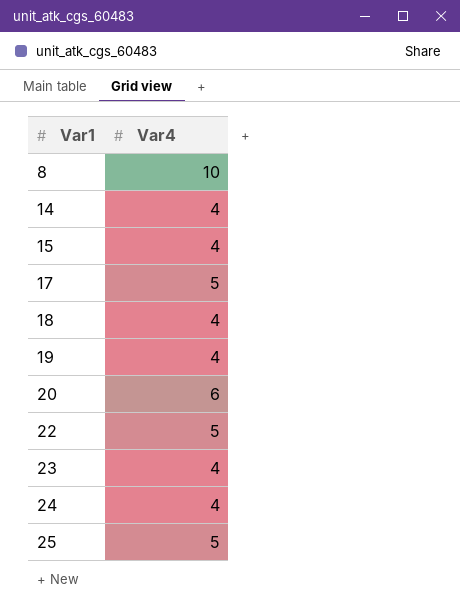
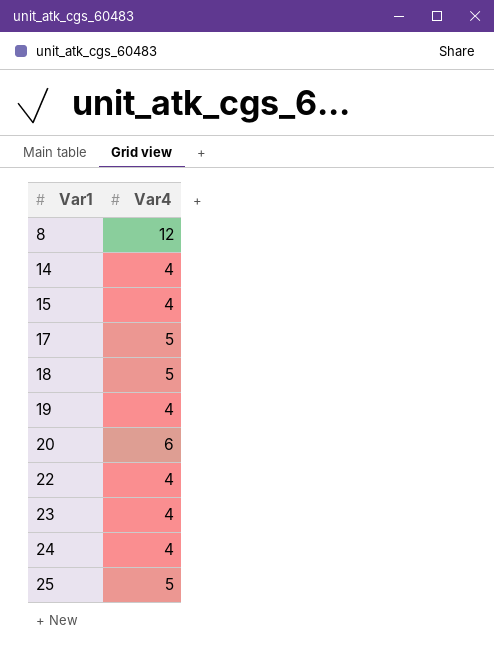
8 | Var4: 10 -> 12
18 | Var4: 4 -> 5
22 | Var4: 5 -> 4

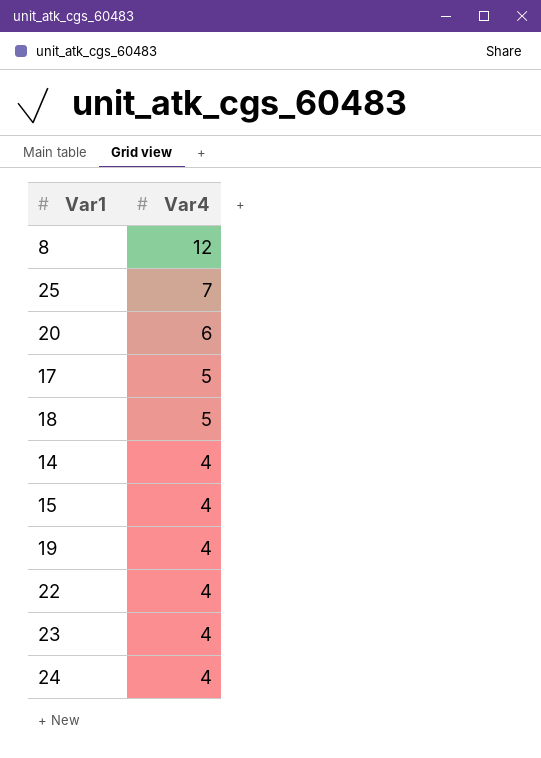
row order: Var1 ascending -> Var4 descending
25 | Var4: 5 -> 7

